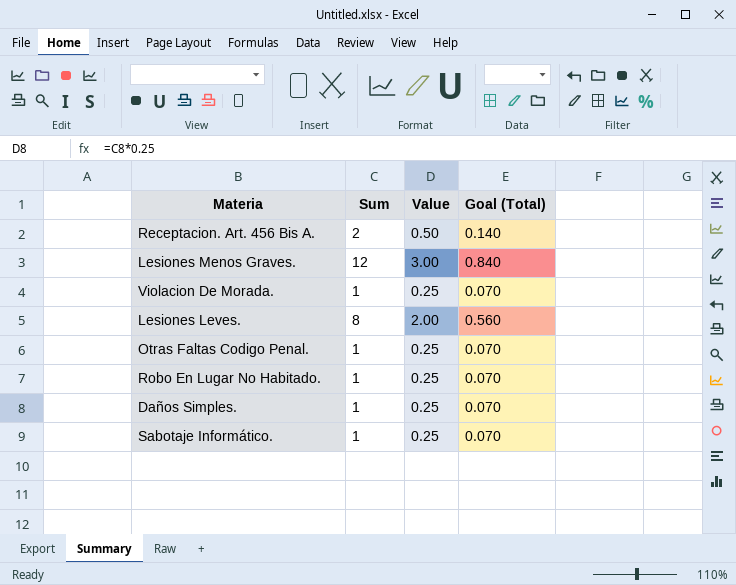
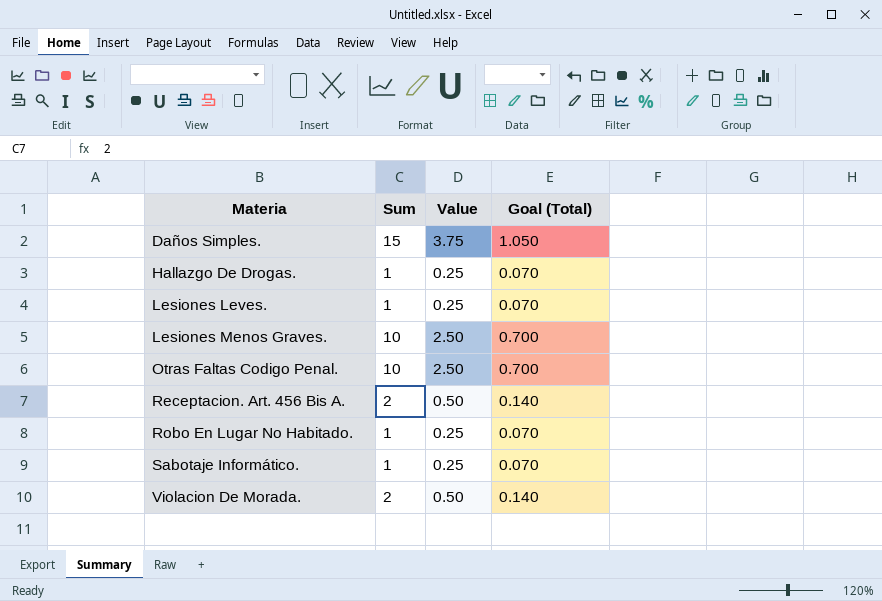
row order: none -> Materia ascending
Daños Simples. | Sum: 1 -> 15
Daños Simples. | Value: 0.25 -> 3.75
Daños Simples. | Goal (Total): 0.070 -> 1.050
row Hallazgo De Drogas.: none -> 1 | 0.25 | 0.070
Lesiones Leves. | Sum: 8 -> 1
Lesiones Leves. | Value: 2.00 -> 0.25
Lesiones Leves. | Goal (Total): 0.560 -> 0.070
Lesiones Menos Graves. | Sum: 12 -> 10
Lesiones Menos Graves. | Value: 3.00 -> 2.50
Lesiones Menos Graves. | Goal (Total): 0.840 -> 0.700
Otras Faltas Codigo Penal. | Sum: 1 -> 10
Otras Faltas Codigo Penal. | Value: 0.25 -> 2.50
Otras Faltas Codigo Penal. | Goal (Total): 0.070 -> 0.700
Violacion De Morada. | Sum: 1 -> 2
Violacion De Morada. | Value: 0.25 -> 0.50
Violacion De Morada. | Goal (Total): 0.070 -> 0.140

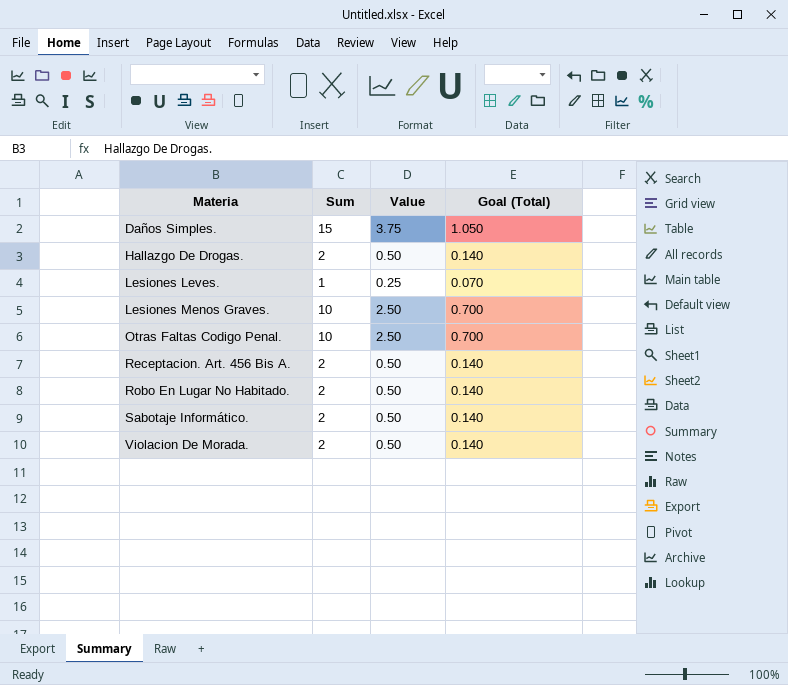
Hallazgo De Drogas. | Sum: 1 -> 2
Hallazgo De Drogas. | Value: 0.25 -> 0.50
Hallazgo De Drogas. | Goal (Total): 0.070 -> 0.140
Robo En Lugar No Habitado. | Sum: 1 -> 2
Robo En Lugar No Habitado. | Value: 0.25 -> 0.50
Robo En Lugar No Habitado. | Goal (Total): 0.070 -> 0.140
Sabotaje Informático. | Sum: 1 -> 2
Sabotaje Informático. | Value: 0.25 -> 0.50
Sabotaje Informático. | Goal (Total): 0.070 -> 0.140

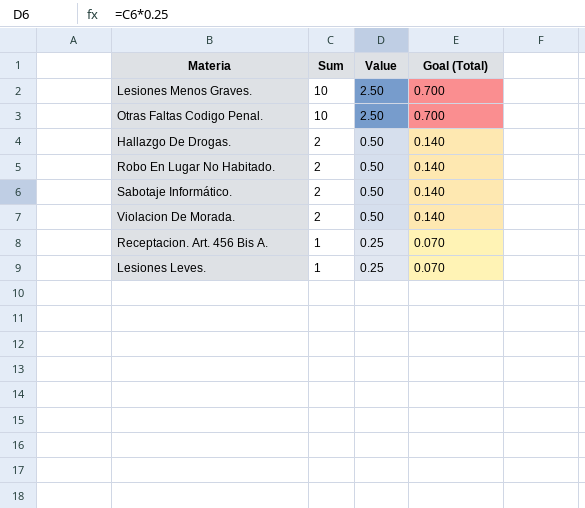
row order: Materia ascending -> Sum descending
row Daños Simples.: 15 | 3.75 | 1.050 -> none
Receptacion. Art. 456 Bis A. | Sum: 2 -> 1
Receptacion. Art. 456 Bis A. | Value: 0.50 -> 0.25
Receptacion. Art. 456 Bis A. | Goal (Total): 0.140 -> 0.070

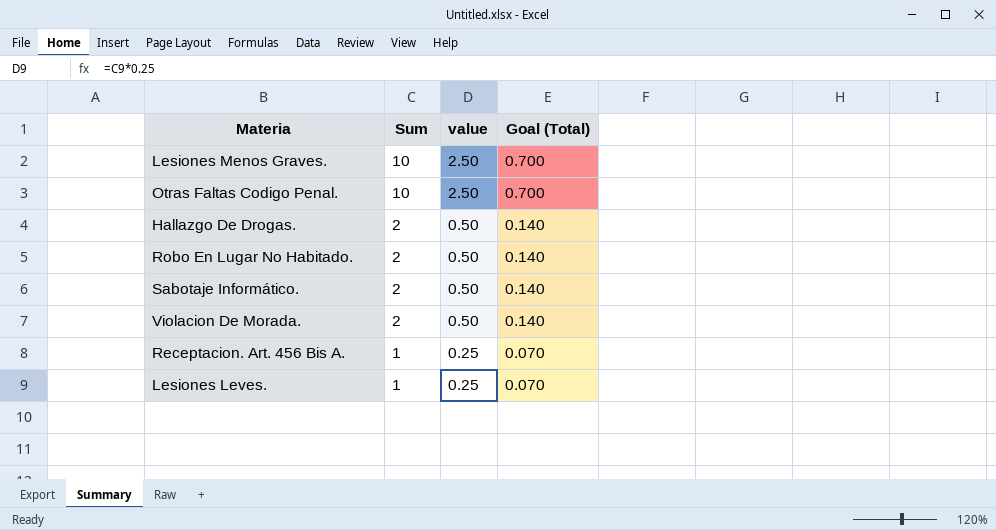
column name: Value -> value

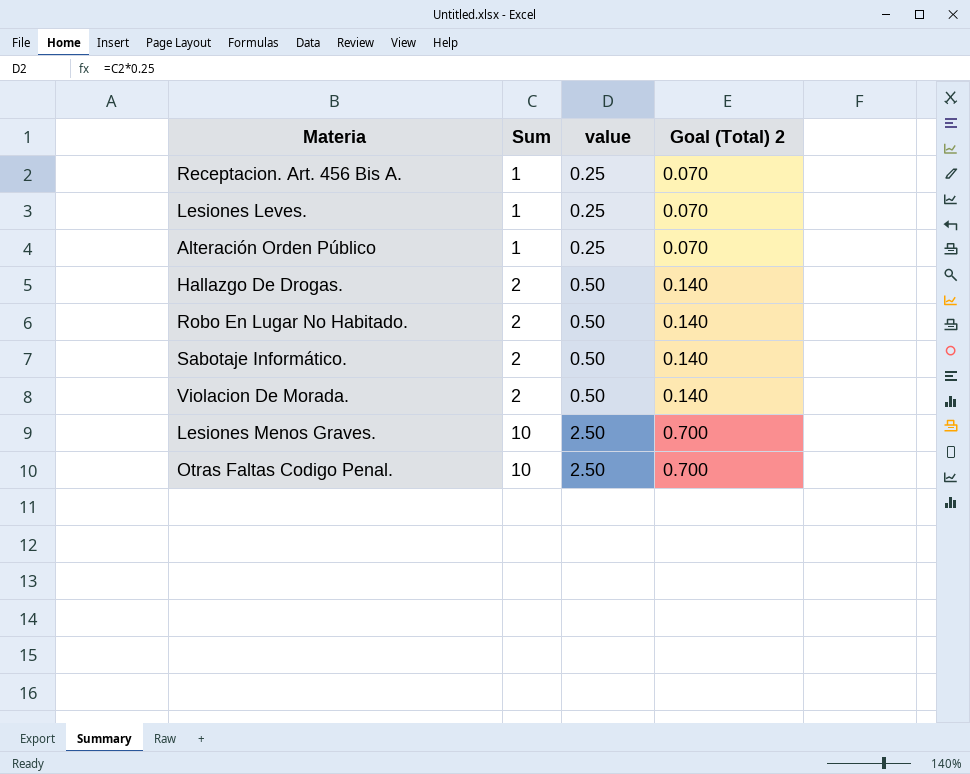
row order: Sum descending -> Sum ascending
column name: Goal (Total) -> Goal (Total) 2
row Alteración Orden Público: none -> 1 | 0.25 | 0.070

